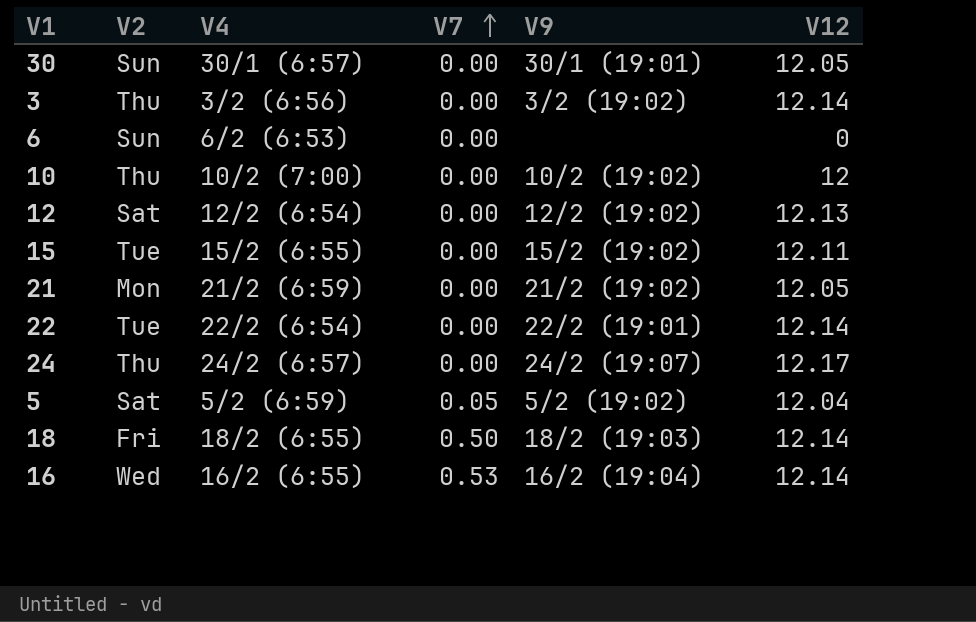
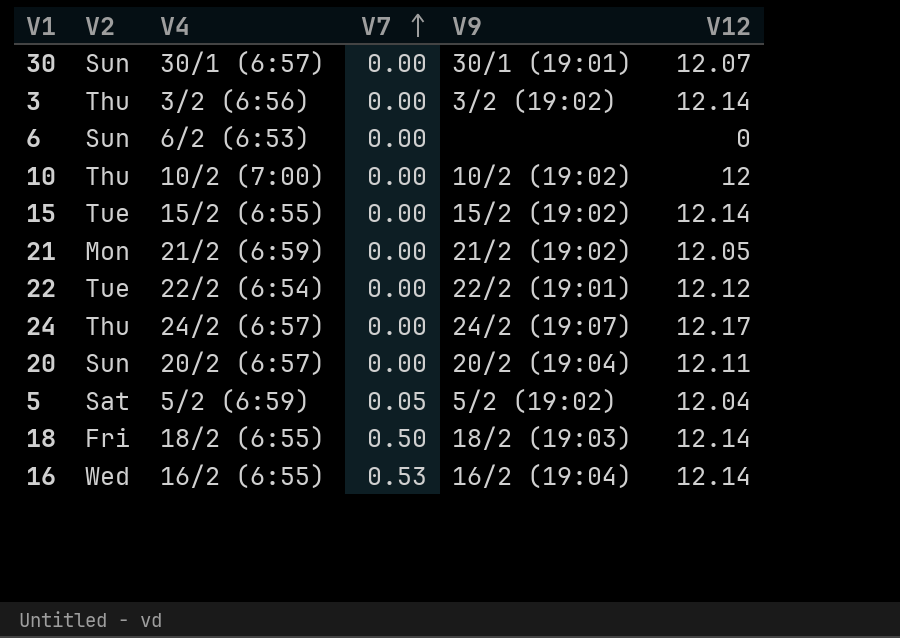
row 12: Sat | 12/2 (6:54) | 0.00 | 12/2 (19:02) | 12.13 -> none
30 | V12: 12.05 -> 12.07
15 | V12: 12.11 -> 12.14
22 | V12: 12.14 -> 12.12
row 20: none -> Sun | 20/2 (6:57) | 0.00 | 20/2 (19:04) | 12.11

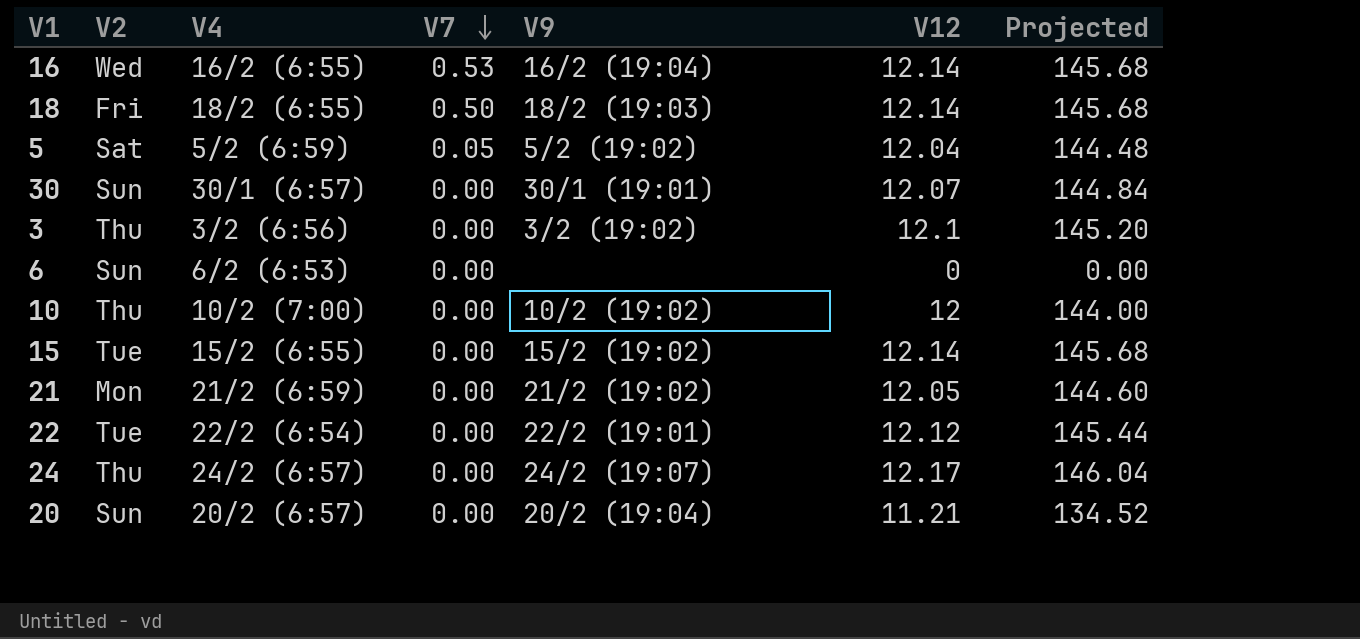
row order: V7 ascending -> V7 descending
column Projected | formula: none -> [V12] * 12
3 | V12: 12.14 -> 12.1
20 | V12: 12.11 -> 11.21

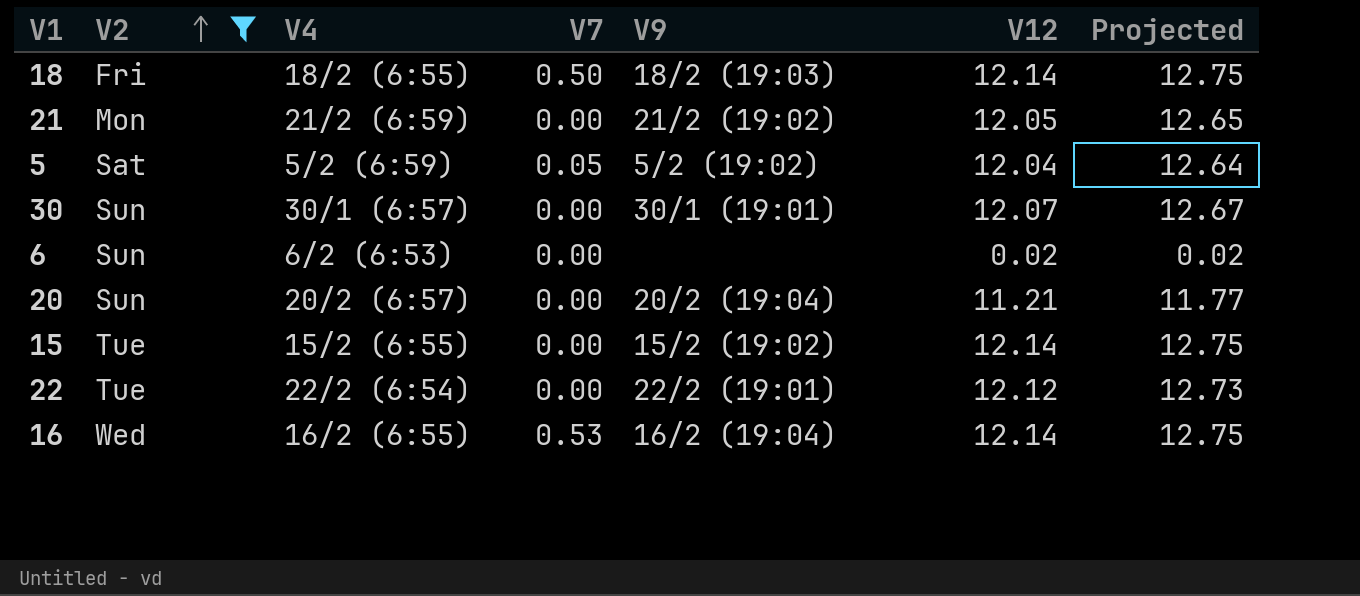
filter: none -> V2 != Thu
row order: V7 descending -> V2 ascending
column Projected | formula: [V12] * 12 -> [V12] * 1.05
6 | V12: 0 -> 0.02

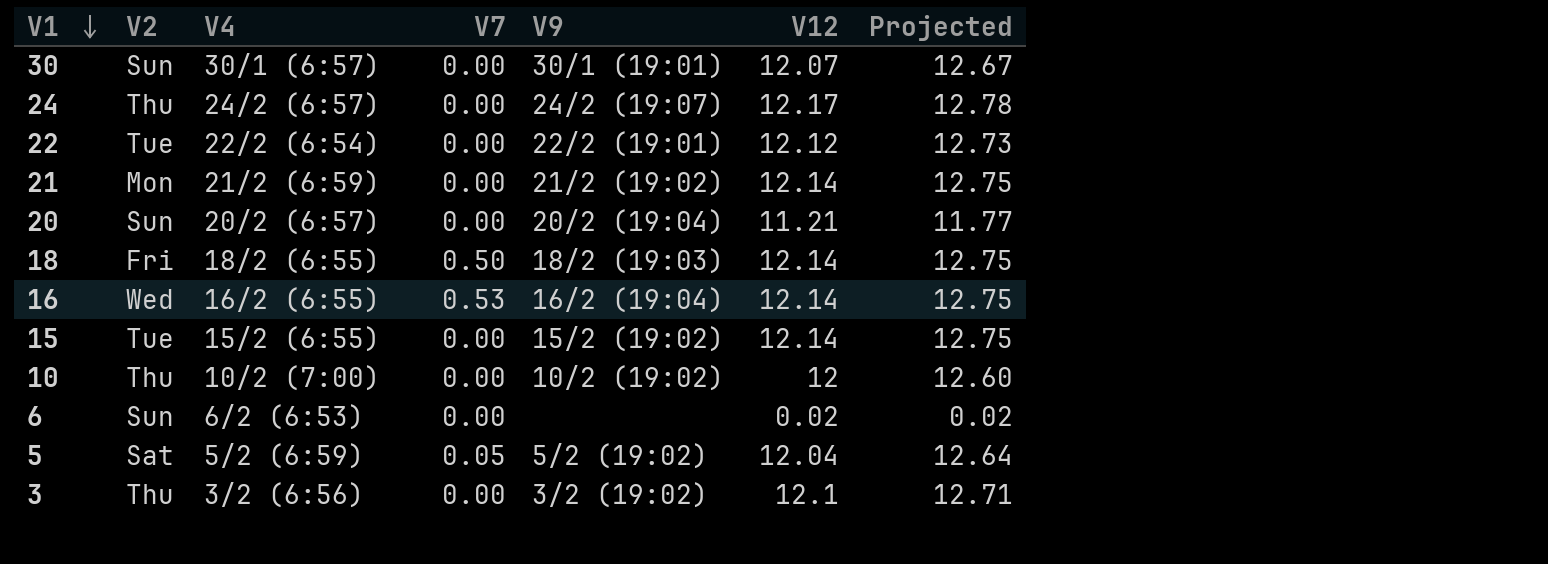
filter: V2 != Thu -> none
row order: V2 ascending -> V1 descending
21 | V12: 12.05 -> 12.14
21 | Projected: 12.65 -> 12.75

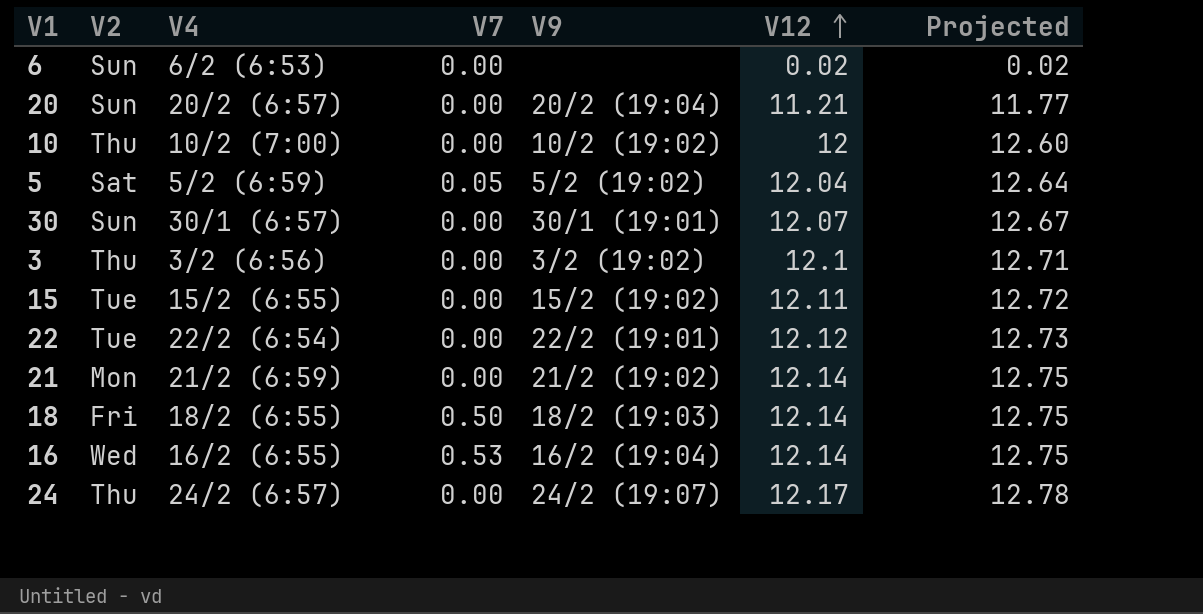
row order: V1 descending -> V12 ascending
15 | V12: 12.14 -> 12.11
15 | Projected: 12.75 -> 12.72

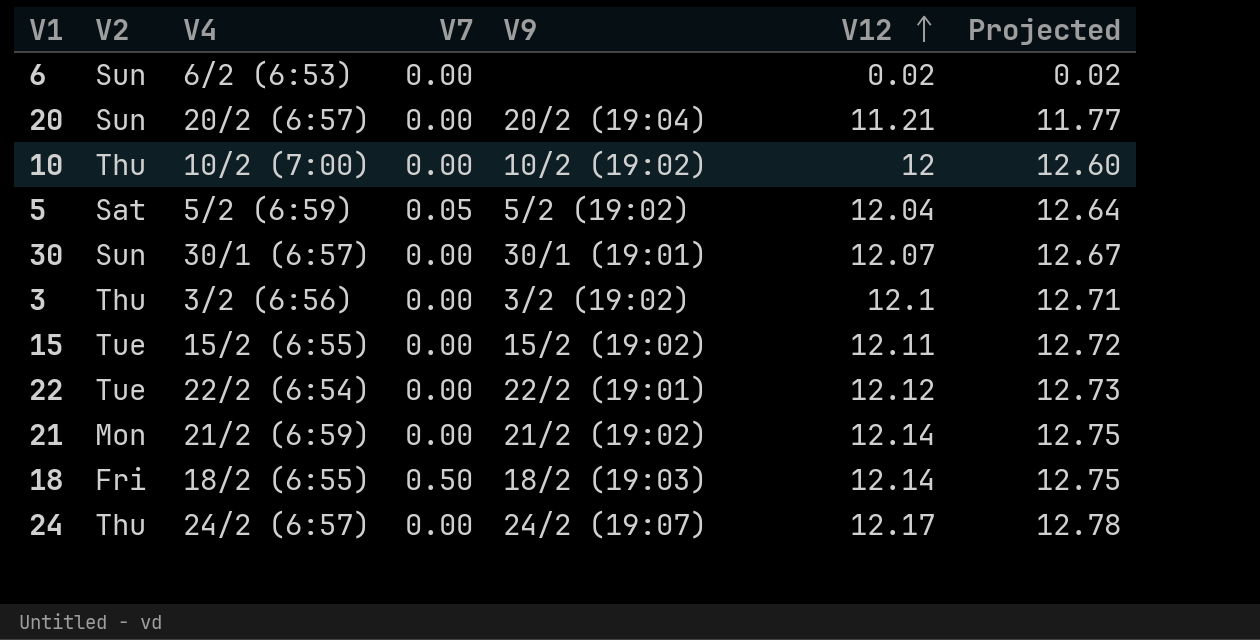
row 16: Wed | 16/2 (6:55) | 0.53 | 16/2 (19:04) | 12.14 | 12.75 -> none

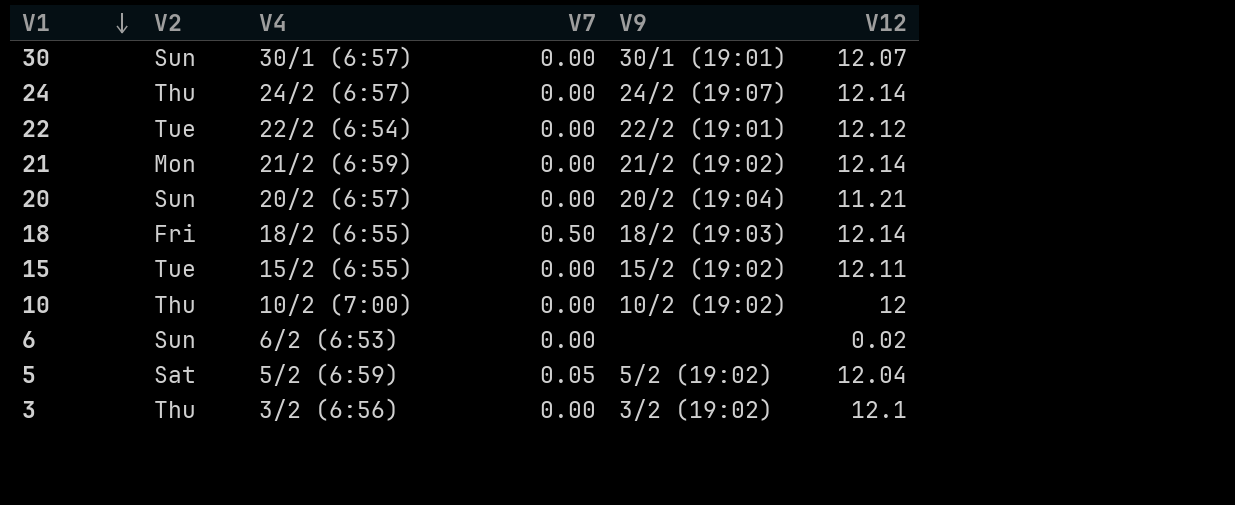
row order: V12 ascending -> V1 descending
column Projected | formula: [V12] * 1.05 -> none
24 | V12: 12.17 -> 12.14

